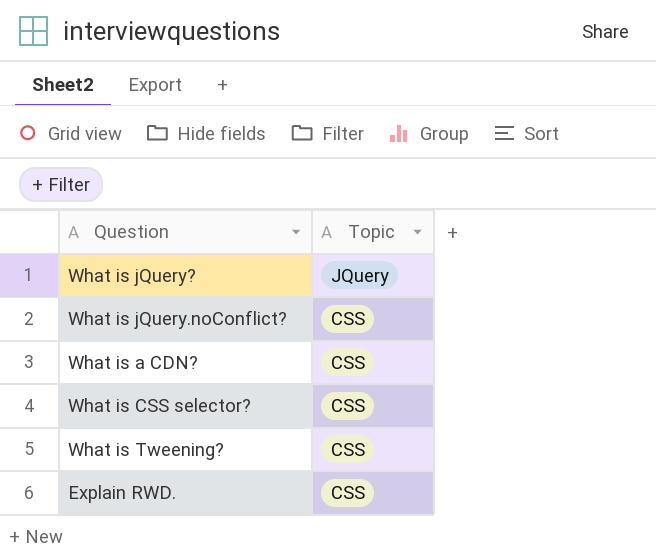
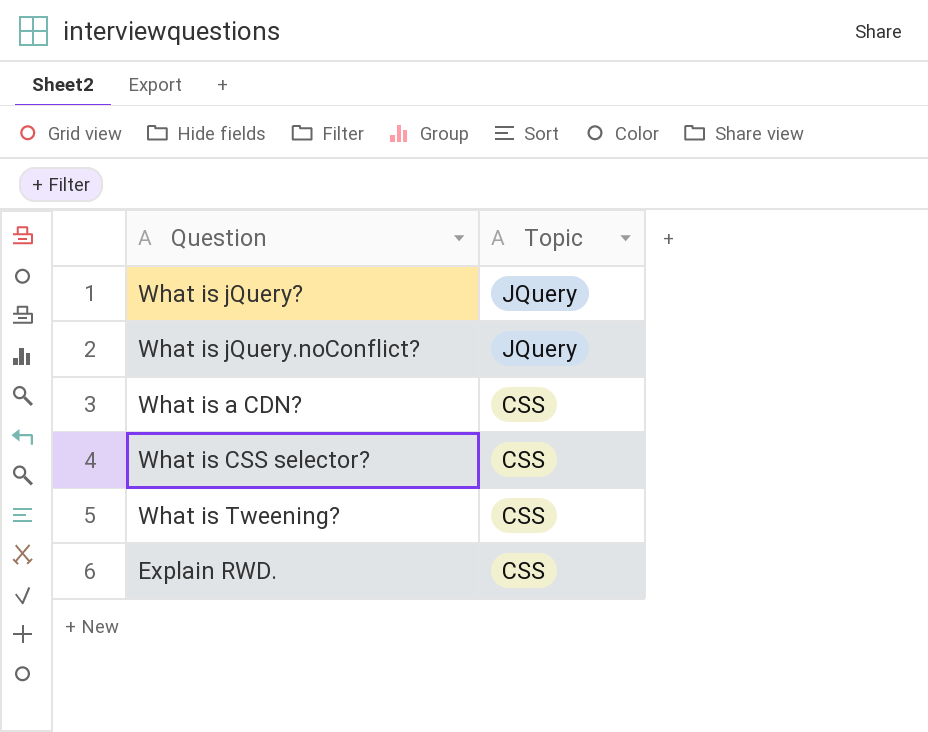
What is jQuery.noConflict? | Topic: CSS -> JQuery

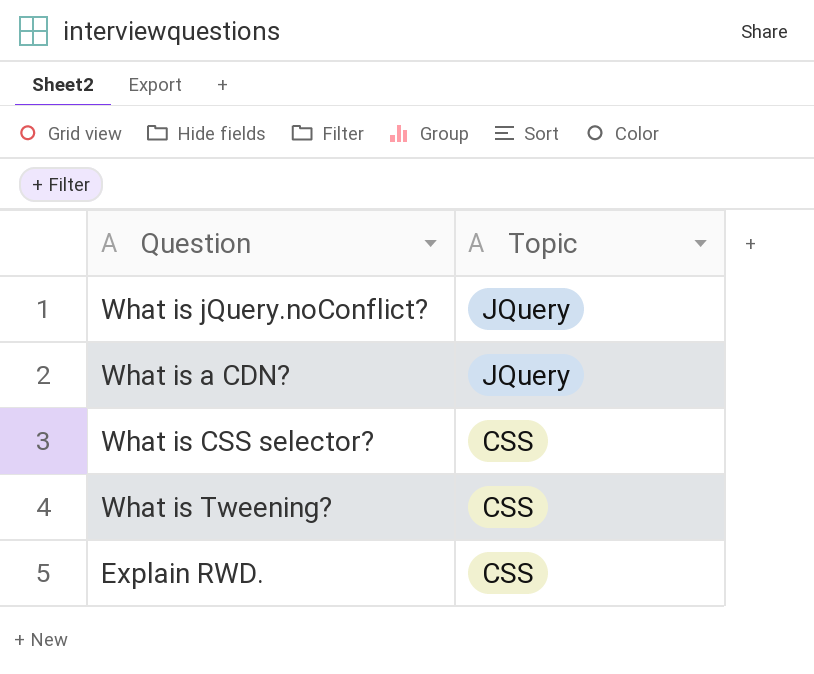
row What is jQuery?: JQuery -> none
What is a CDN? | Topic: CSS -> JQuery

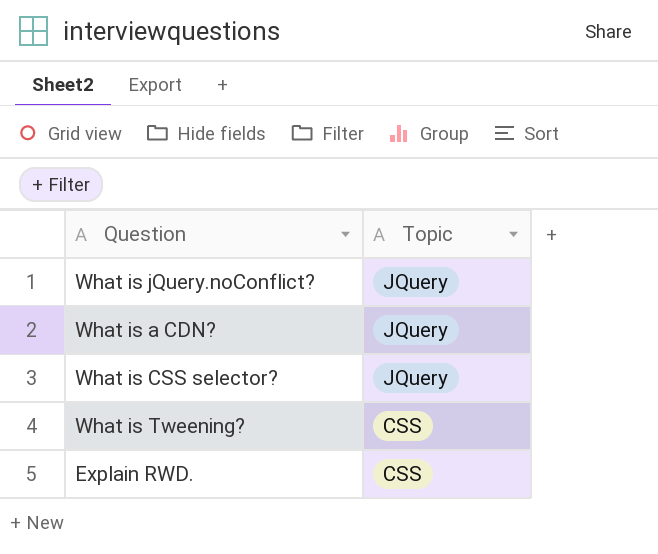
What is CSS selector? | Topic: CSS -> JQuery

